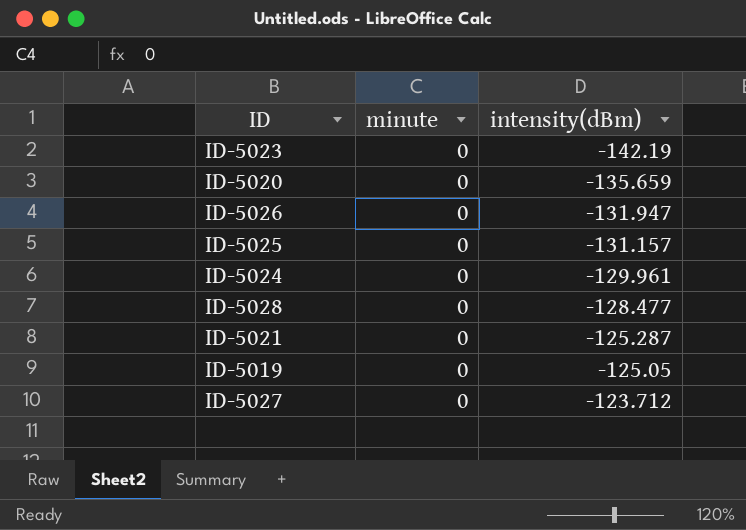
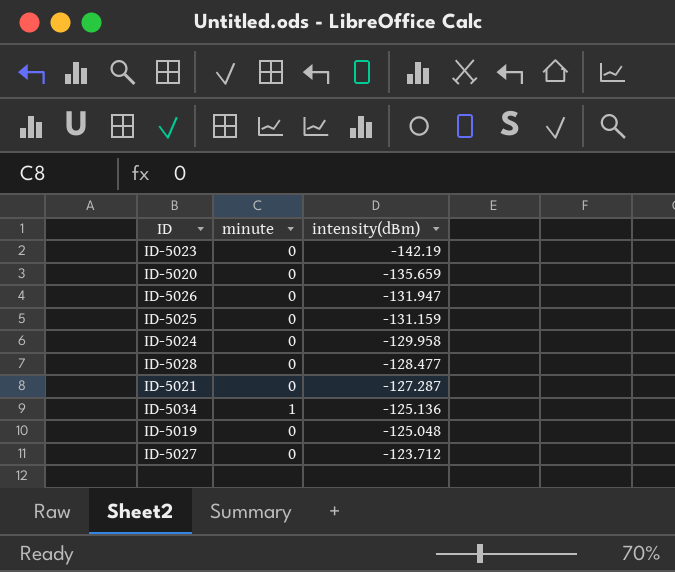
ID-5025 | intensity(dBm): -131.157 -> -131.159
ID-5024 | intensity(dBm): -129.961 -> -129.958
ID-5021 | intensity(dBm): -125.287 -> -127.287
row ID-5034: none -> 1 | -125.136
ID-5019 | intensity(dBm): -125.05 -> -125.048

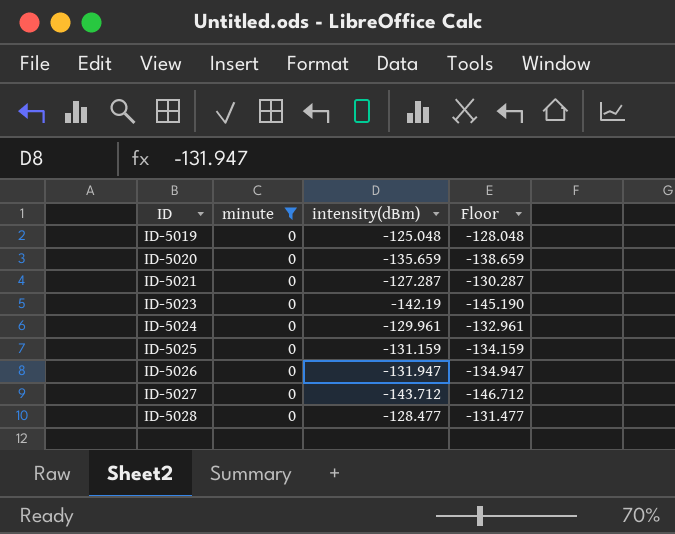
filter: none -> minute = 0
row order: intensity(dBm) ascending -> ID ascending
column Floor | formula: none -> [intensity(dBm)] - 3
ID-5024 | intensity(dBm): -129.958 -> -129.961
ID-5027 | intensity(dBm): -123.712 -> -143.712

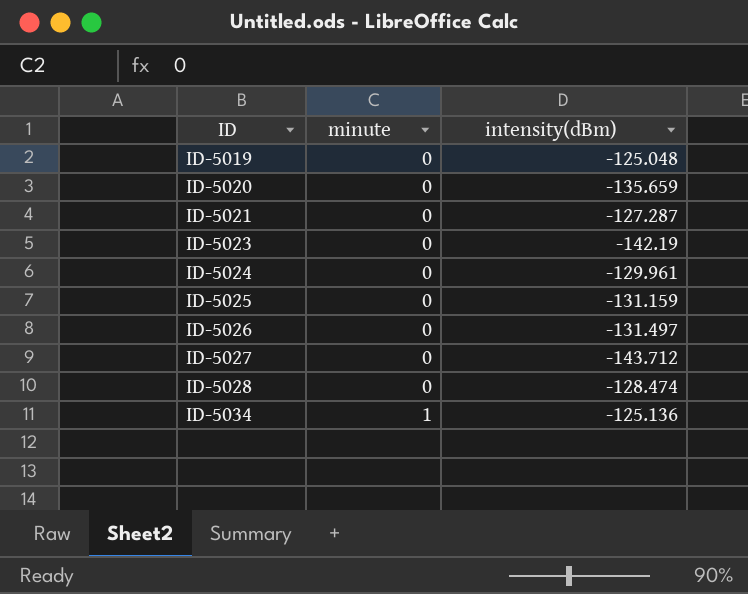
filter: minute = 0 -> none
column Floor | formula: [intensity(dBm)] - 3 -> none
ID-5026 | intensity(dBm): -131.947 -> -131.497
ID-5028 | intensity(dBm): -128.477 -> -128.474

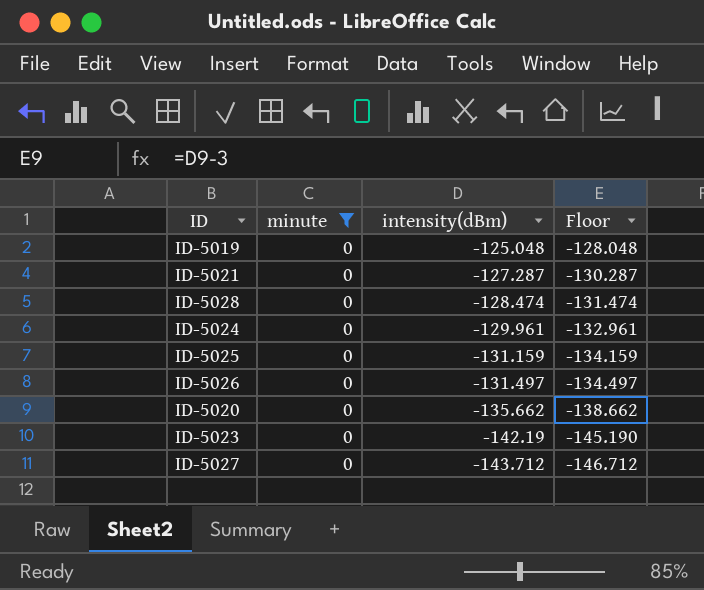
filter: none -> minute = 0
row order: ID ascending -> intensity(dBm) descending
column Floor | formula: none -> [intensity(dBm)] - 3
ID-5020 | intensity(dBm): -135.659 -> -135.662

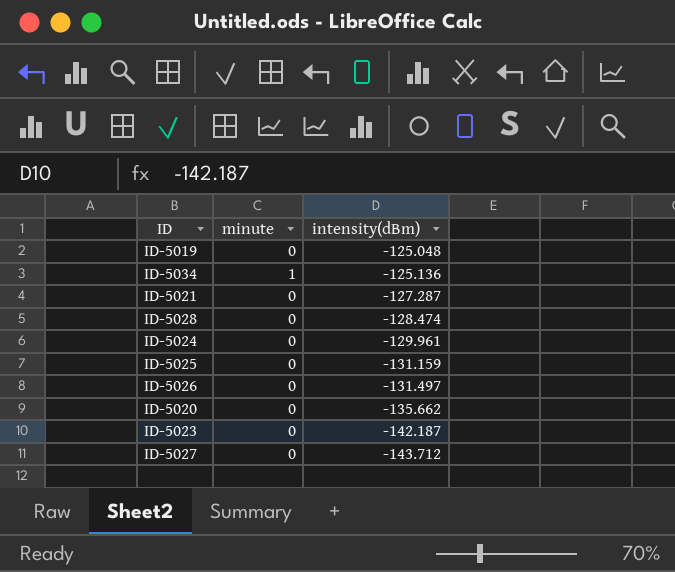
filter: minute = 0 -> none
column Floor | formula: [intensity(dBm)] - 3 -> none
ID-5023 | intensity(dBm): -142.19 -> -142.187

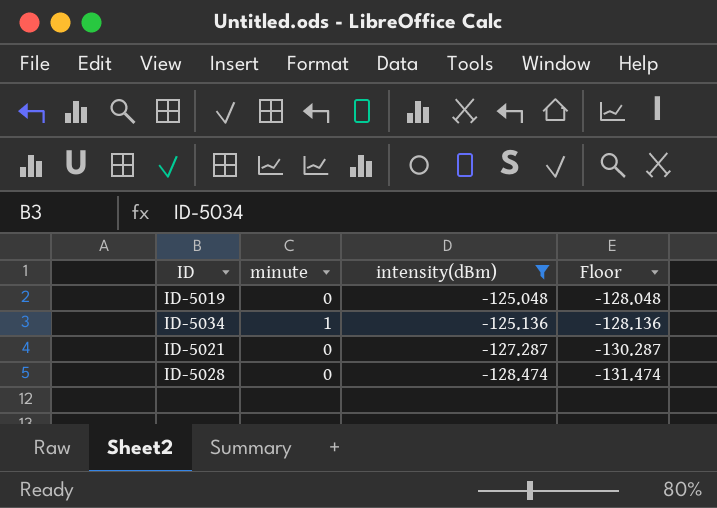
filter: none -> intensity(dBm) >= -128.474
column Floor | formula: none -> [intensity(dBm)] - 3

